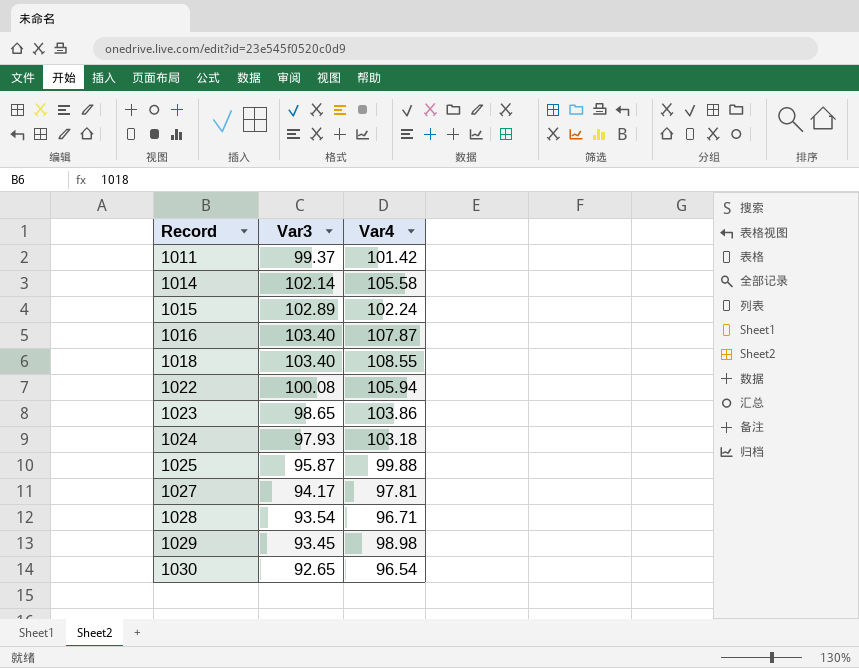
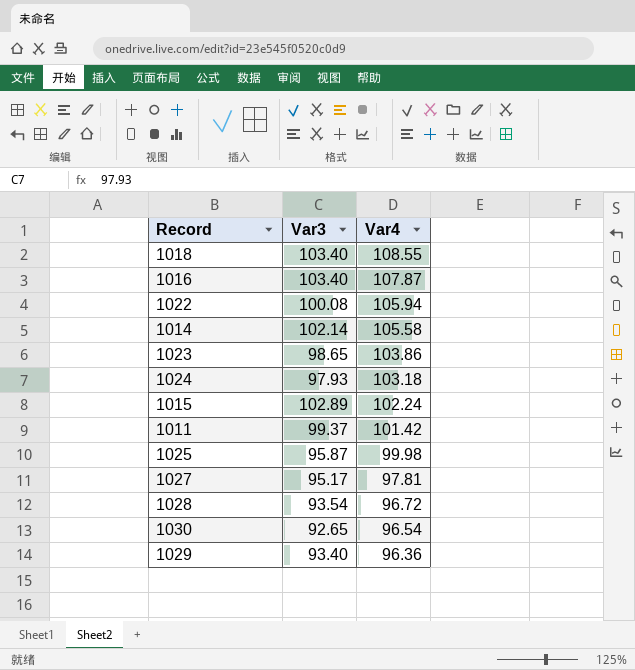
row order: Record ascending -> Var4 descending
1025 | Var4: 99.88 -> 99.98
1027 | Var3: 94.17 -> 95.17
1028 | Var4: 96.71 -> 96.72
1029 | Var3: 93.45 -> 93.40
1029 | Var4: 98.98 -> 96.36

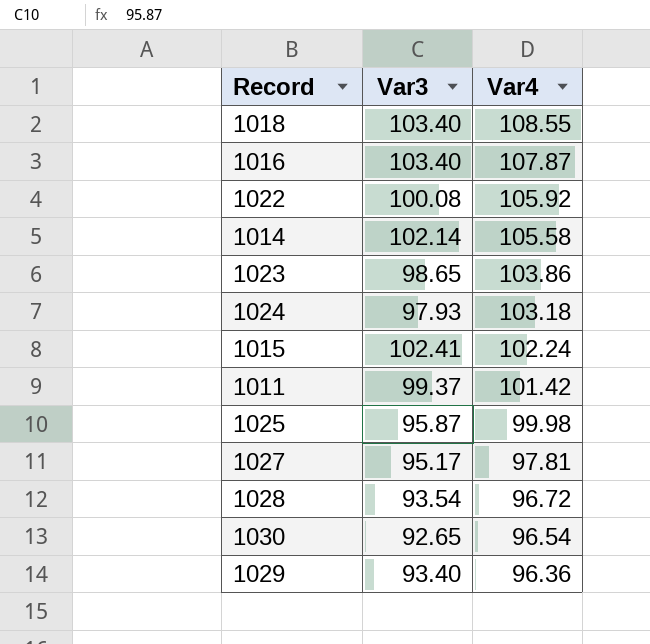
1022 | Var4: 105.94 -> 105.92
1015 | Var3: 102.89 -> 102.41

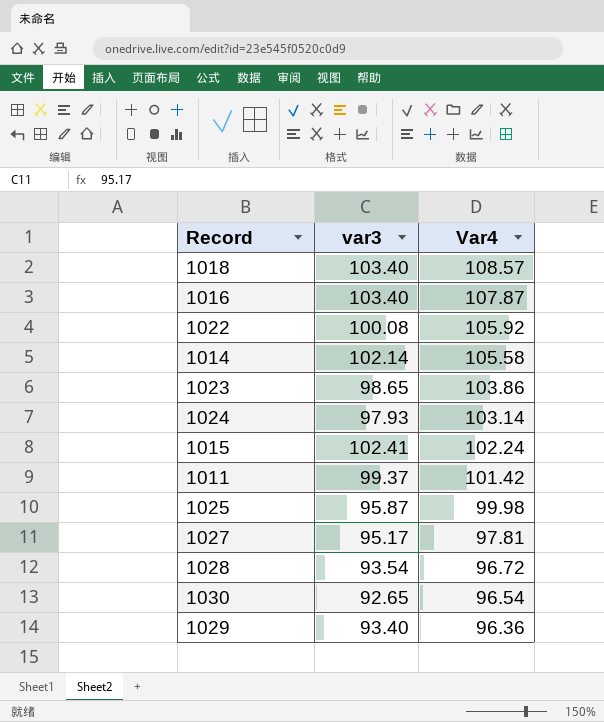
column name: Var3 -> var3
1018 | Var4: 108.55 -> 108.57
1024 | Var4: 103.18 -> 103.14

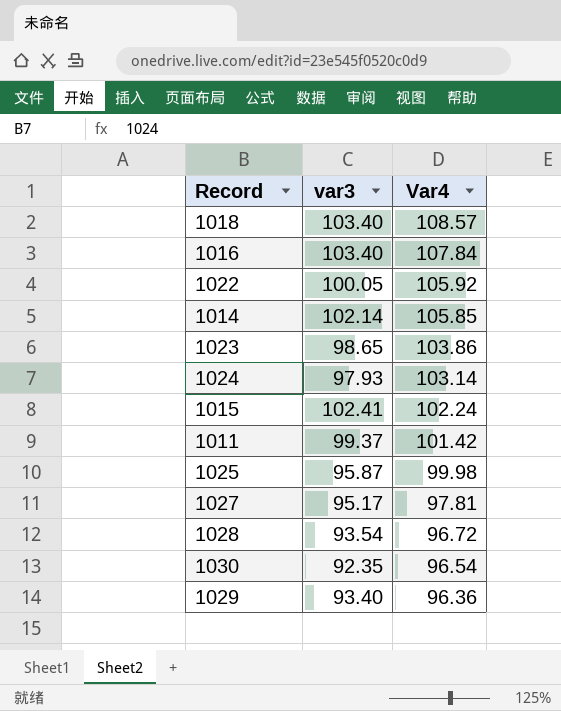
1016 | Var4: 107.87 -> 107.84
1022 | var3: 100.08 -> 100.05
1014 | Var4: 105.58 -> 105.85
1030 | var3: 92.65 -> 92.35

